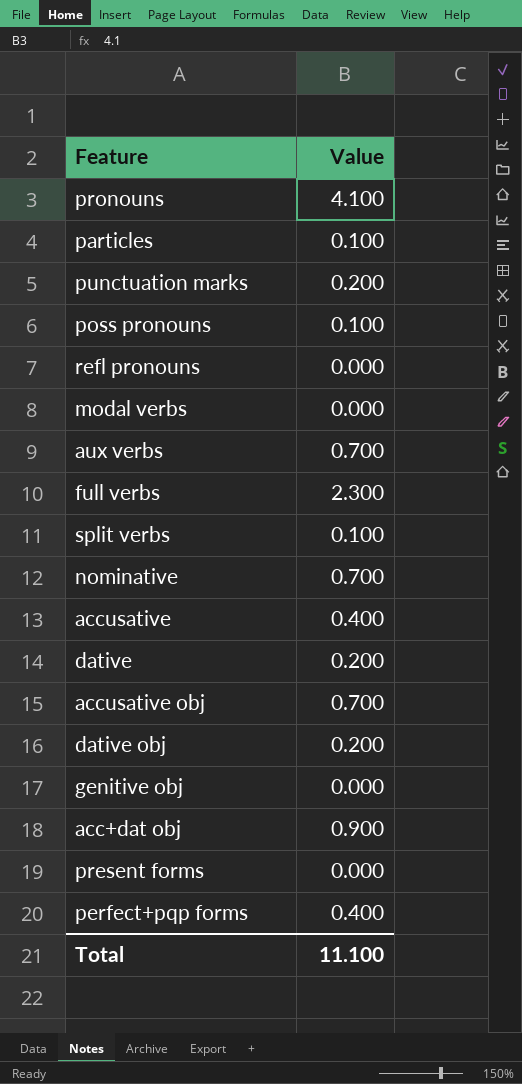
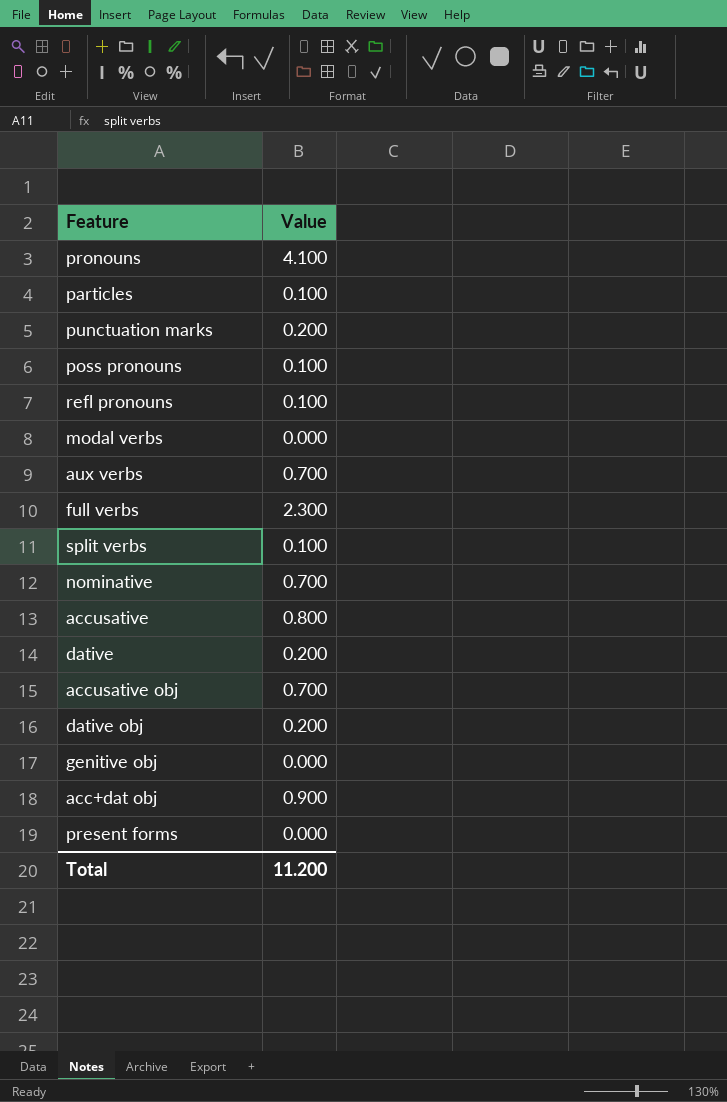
row perfect+pqp forms: 0.400 -> none
refl pronouns | Value: 0.000 -> 0.100
accusative | Value: 0.400 -> 0.800
Total | Value: 11.100 -> 11.200

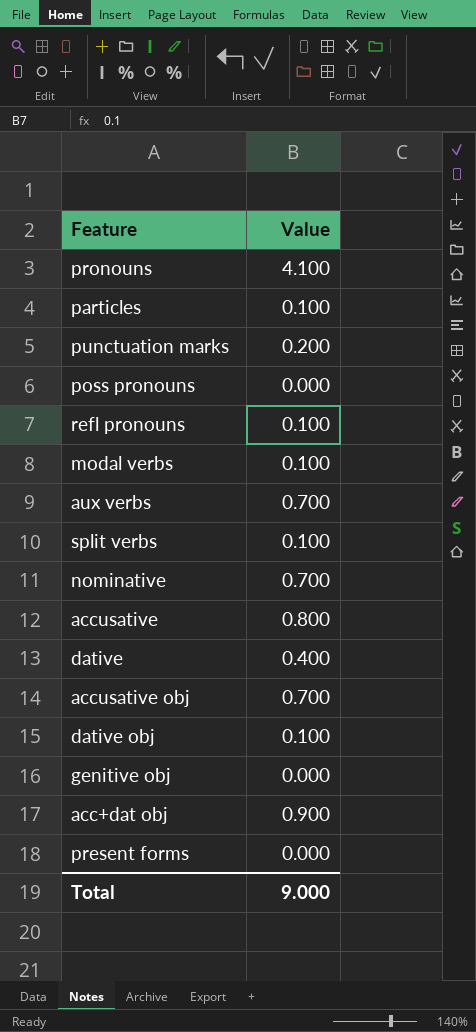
row full verbs: 2.300 -> none
poss pronouns | Value: 0.100 -> 0.000
modal verbs | Value: 0.000 -> 0.100
dative | Value: 0.200 -> 0.400
dative obj | Value: 0.200 -> 0.100
Total | Value: 11.200 -> 9.000

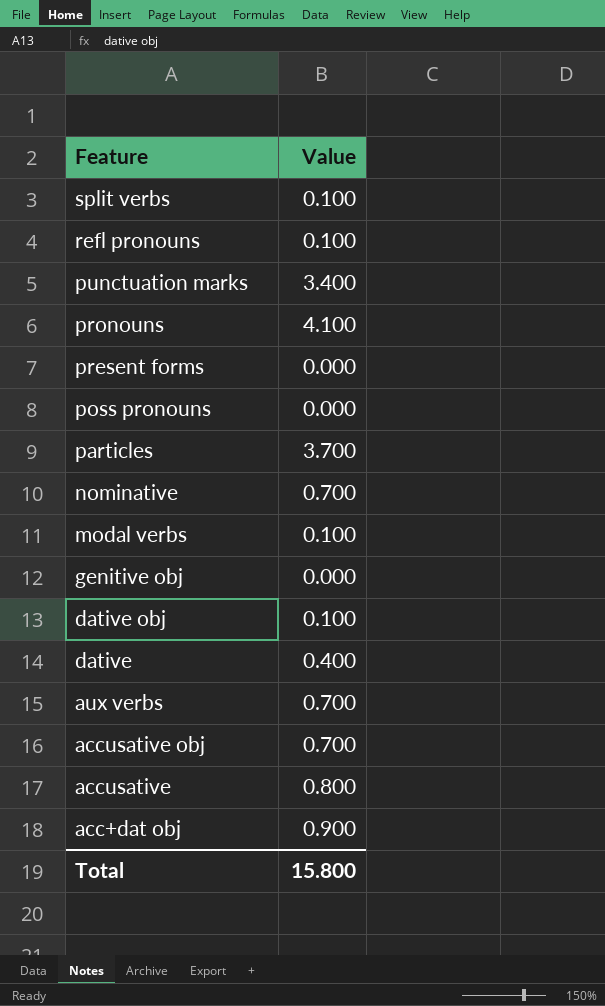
row order: none -> Feature descending
punctuation marks | Value: 0.200 -> 3.400
particles | Value: 0.100 -> 3.700
Total | Value: 9.000 -> 15.800

